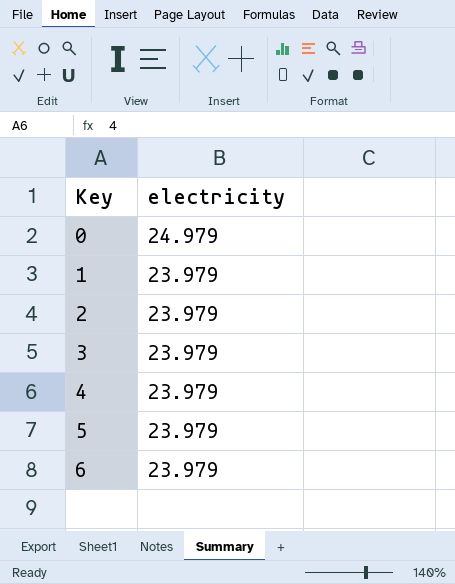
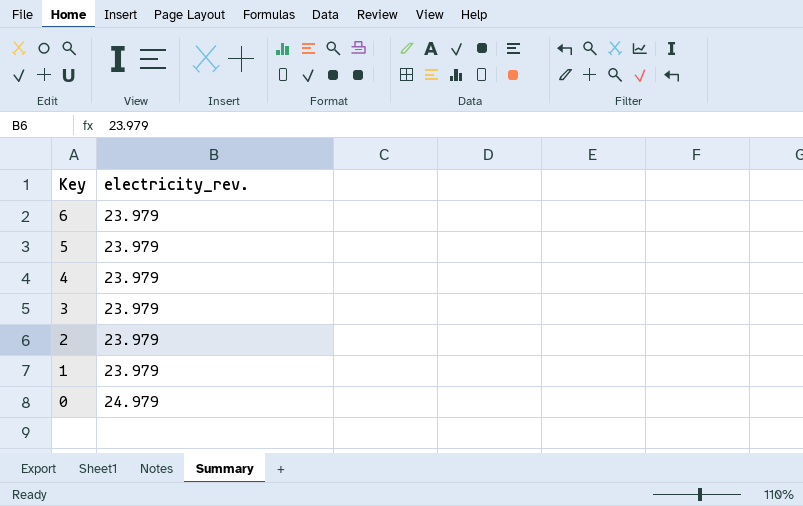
row order: Key ascending -> Key descending
column name: electricity -> electricity_rev.

